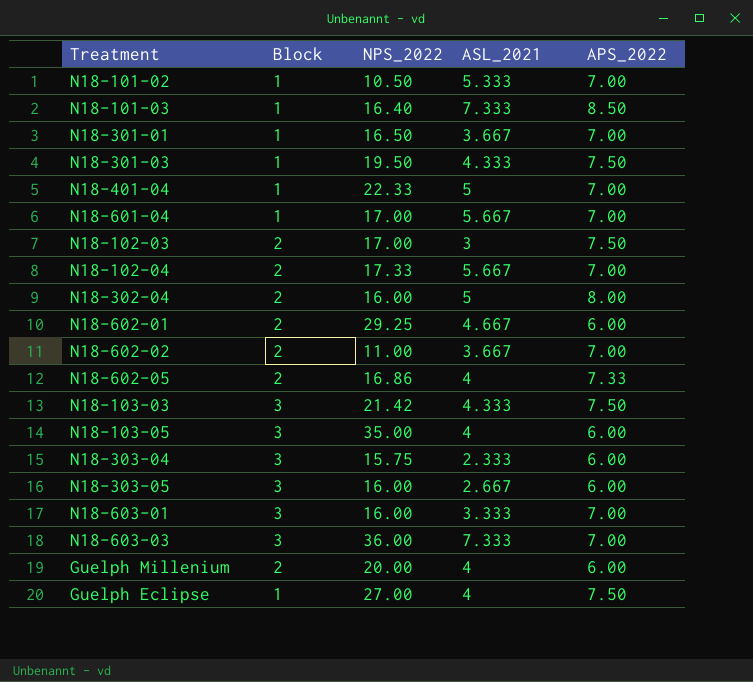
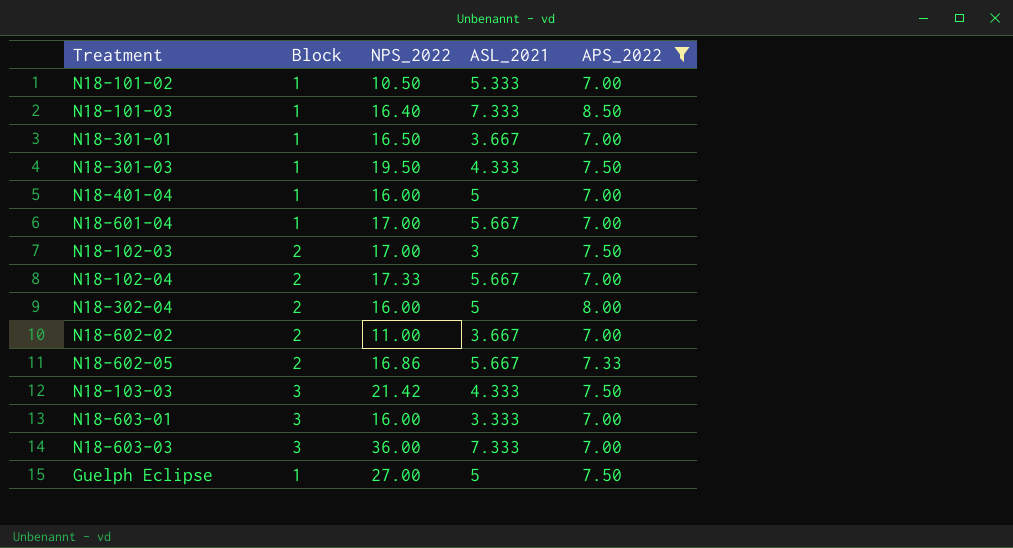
filter: none -> APS_2022 != 6.00
N18-401-04 | NPS_2022: 22.33 -> 16.00
N18-602-05 | ASL_2021: 4 -> 5.667
Guelph Eclipse | ASL_2021: 4 -> 5

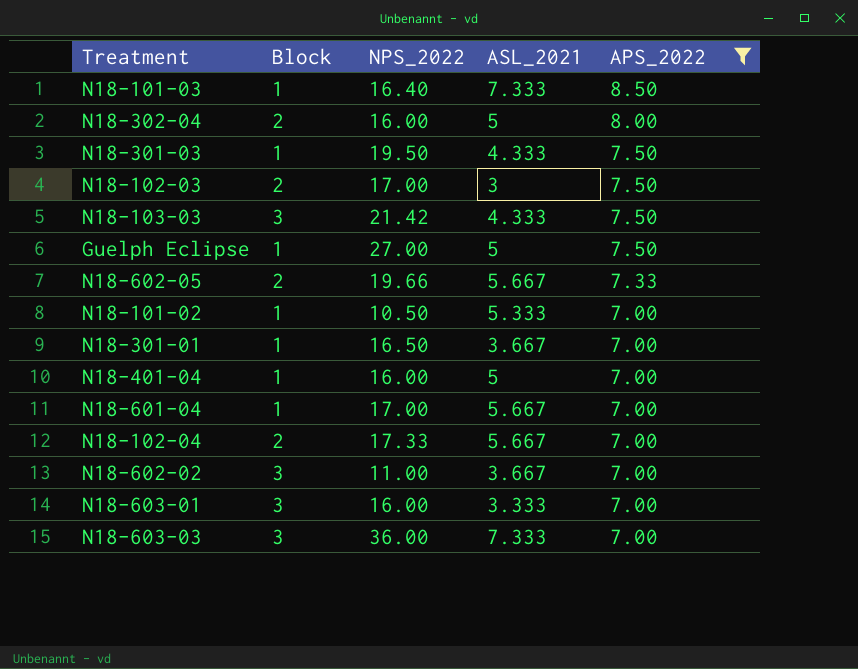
row order: none -> APS_2022 descending
N18-602-05 | NPS_2022: 16.86 -> 19.66
N18-602-02 | Block: 2 -> 3

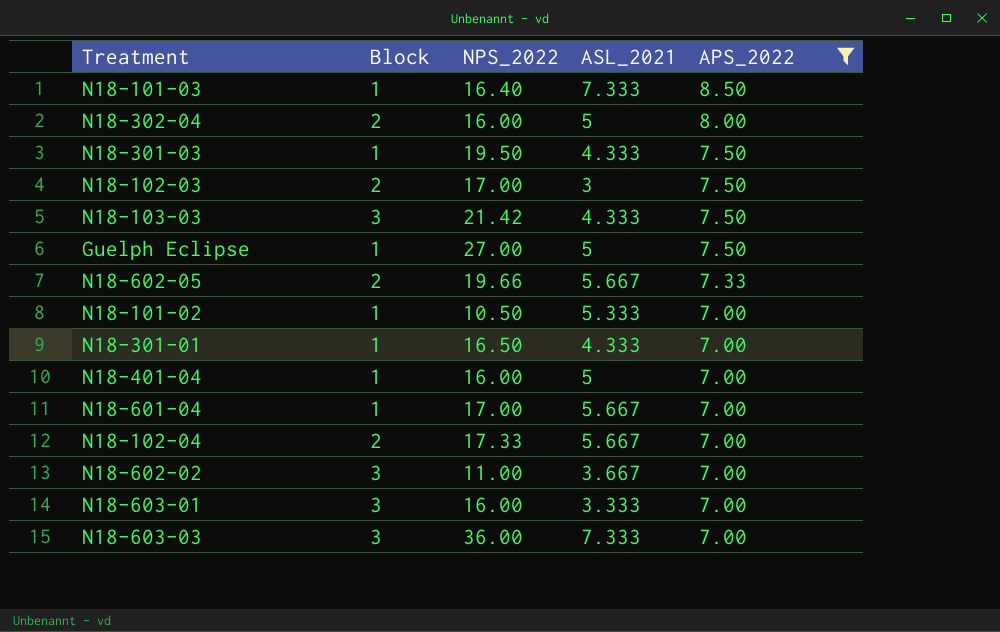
N18-301-01 | ASL_2021: 3.667 -> 4.333

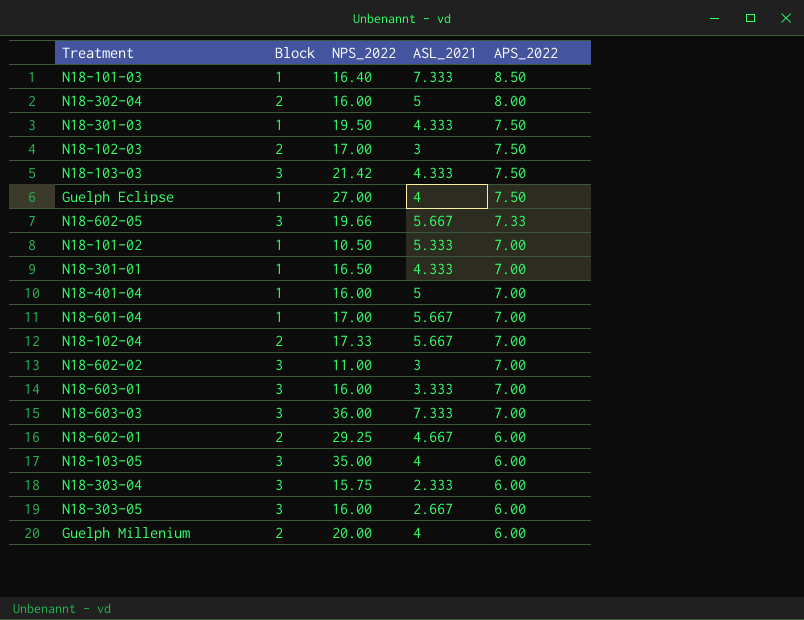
filter: APS_2022 != 6.00 -> none
Guelph Eclipse | ASL_2021: 5 -> 4
N18-602-05 | Block: 2 -> 3
N18-602-02 | ASL_2021: 3.667 -> 3

